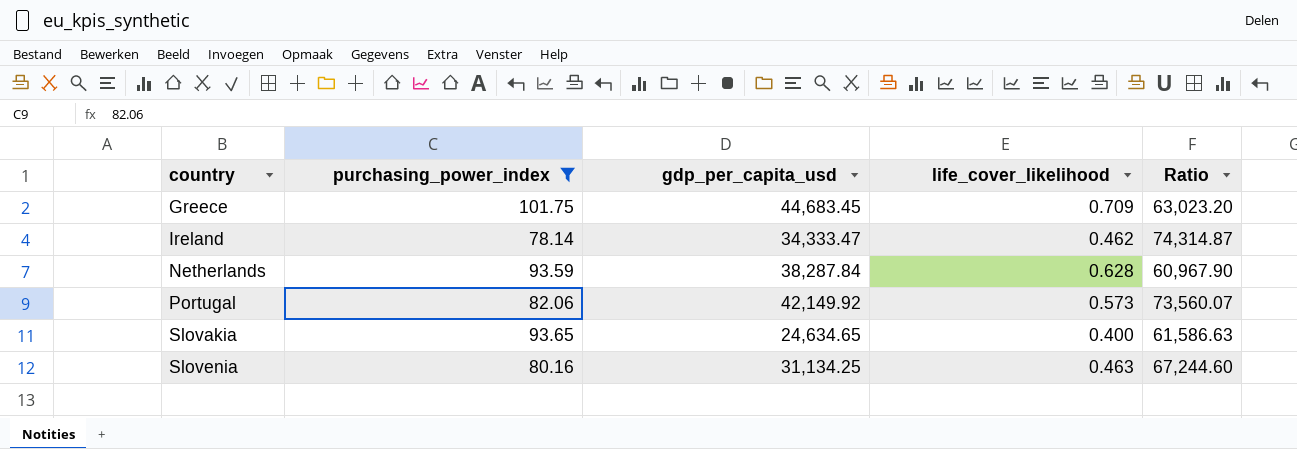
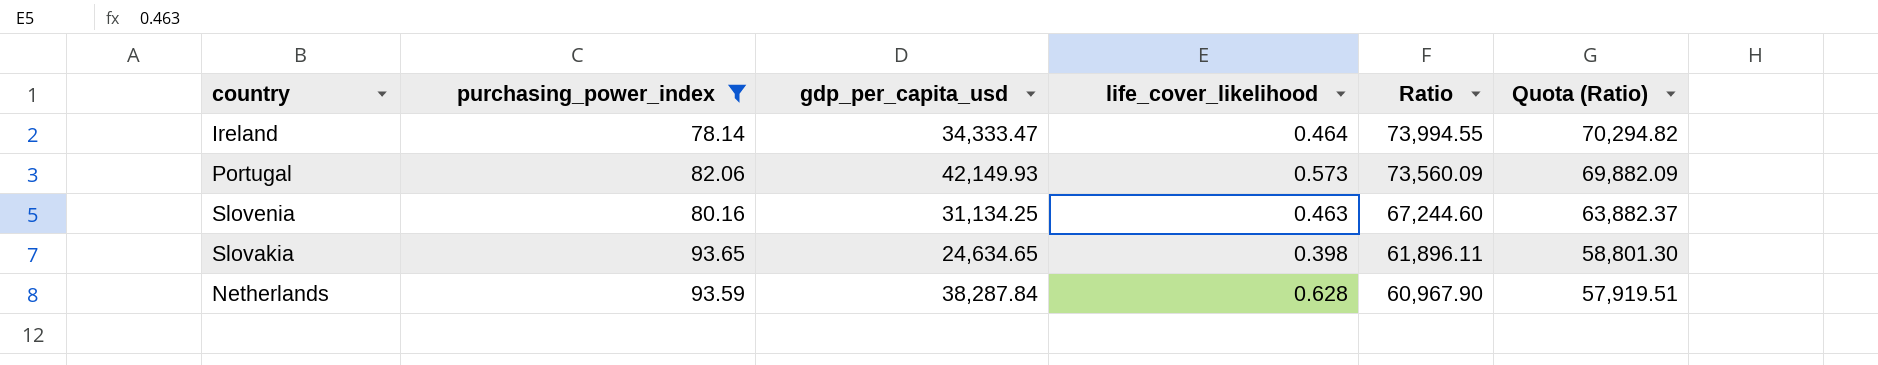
row order: country ascending -> Ratio descending
column Quota (Ratio) | formula: none -> [Ratio] * 0.95
row Greece: 101.75 | 44,683.45 | 0.709 | 63,023.20 -> none
Ireland | life_cover_likelihood: 0.462 -> 0.464
Ireland | Ratio: 74,314.87 -> 73,994.55
Portugal | gdp_per_capita_usd: 42,149.92 -> 42,149.93
Portugal | Ratio: 73,560.07 -> 73,560.09
Slovakia | life_cover_likelihood: 0.400 -> 0.398
Slovakia | Ratio: 61,586.63 -> 61,896.11

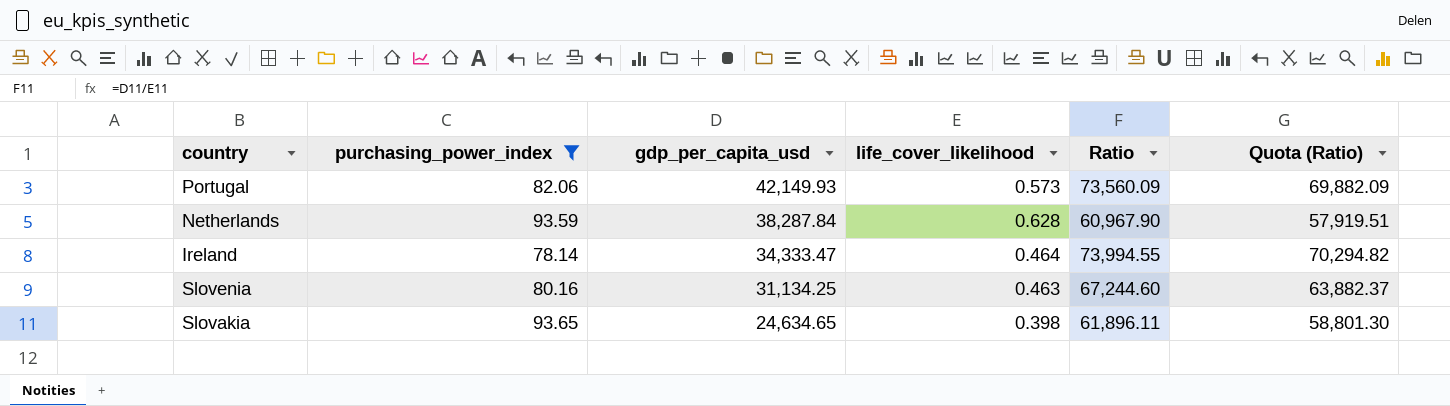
row order: Ratio descending -> gdp_per_capita_usd descending

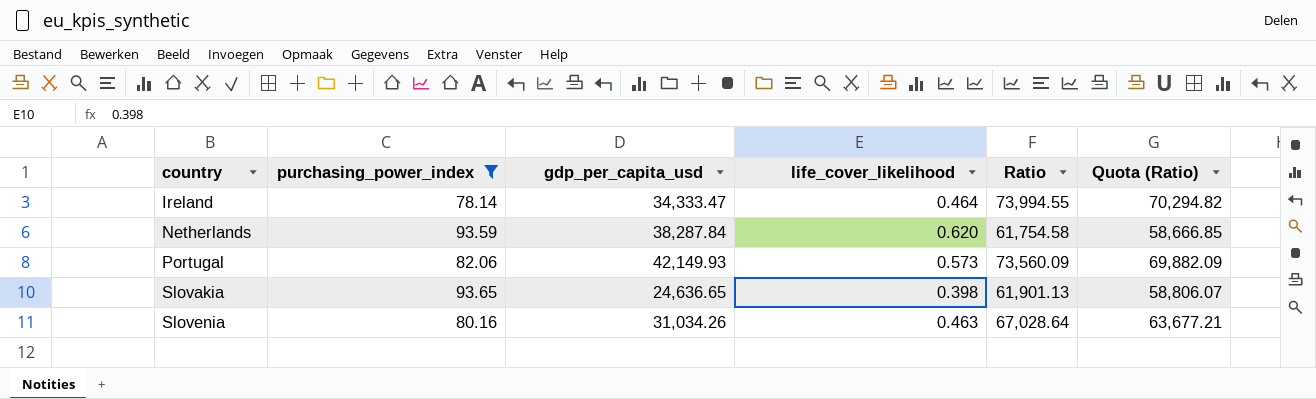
row order: gdp_per_capita_usd descending -> country ascending
Netherlands | life_cover_likelihood: 0.628 -> 0.620
Netherlands | Ratio: 60,967.90 -> 61,754.58
Netherlands | Quota (Ratio): 57,919.51 -> 58,666.85
Slovakia | gdp_per_capita_usd: 24,634.65 -> 24,636.65
Slovakia | Ratio: 61,896.11 -> 61,901.13
Slovakia | Quota (Ratio): 58,801.30 -> 58,806.07
Slovenia | gdp_per_capita_usd: 31,134.25 -> 31,034.26
Slovenia | Ratio: 67,244.60 -> 67,028.64
Slovenia | Quota (Ratio): 63,882.37 -> 63,677.21

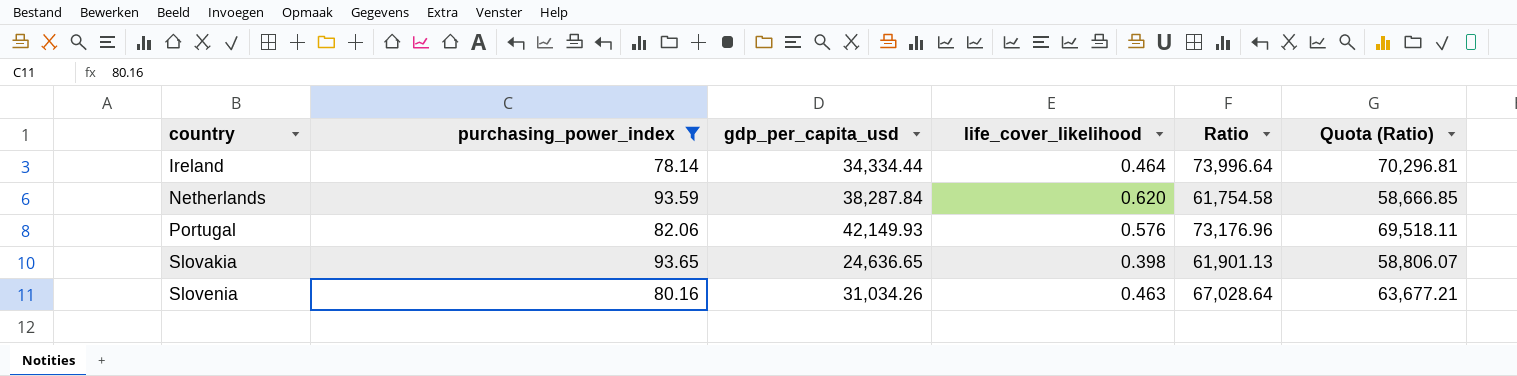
Ireland | gdp_per_capita_usd: 34,333.47 -> 34,334.44
Ireland | Ratio: 73,994.55 -> 73,996.64
Ireland | Quota (Ratio): 70,294.82 -> 70,296.81
Portugal | life_cover_likelihood: 0.573 -> 0.576
Portugal | Ratio: 73,560.09 -> 73,176.96
Portugal | Quota (Ratio): 69,882.09 -> 69,518.11

